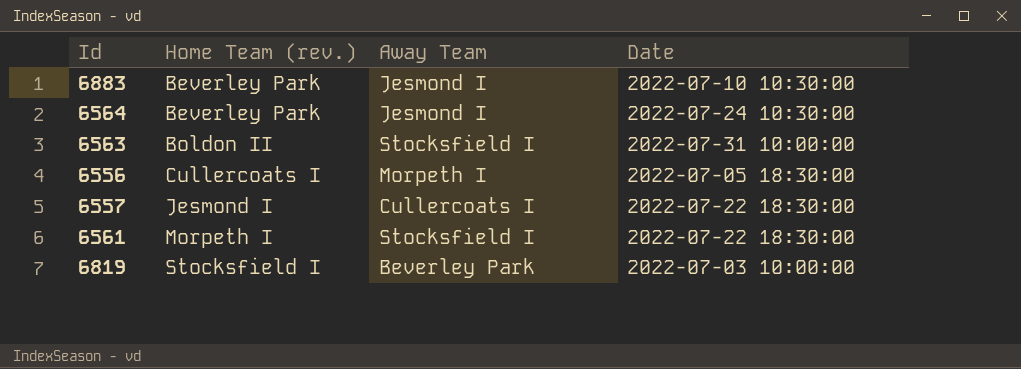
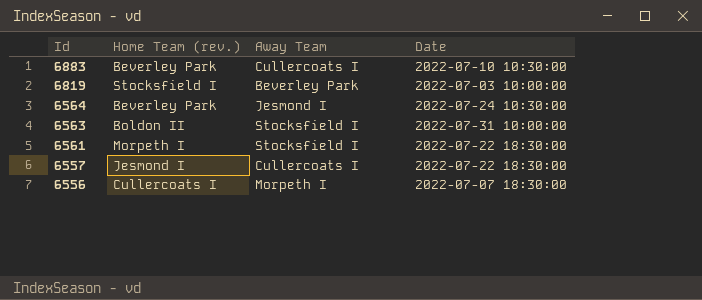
row order: Home Team (rev.) ascending -> Id descending
6883 | Away Team: Jesmond I -> Cullercoats I
6556 | Date: 2022-07-05 18:30:00 -> 2022-07-07 18:30:00

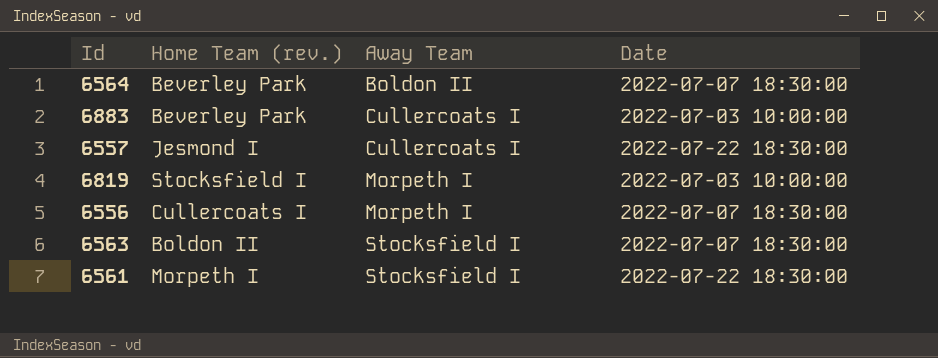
row order: Id descending -> Away Team ascending
6564 | Away Team: Jesmond I -> Boldon II
6564 | Date: 2022-07-24 10:30:00 -> 2022-07-07 18:30:00
6883 | Date: 2022-07-10 10:30:00 -> 2022-07-03 10:00:00
6819 | Away Team: Beverley Park -> Morpeth I
6563 | Date: 2022-07-31 10:00:00 -> 2022-07-07 18:30:00

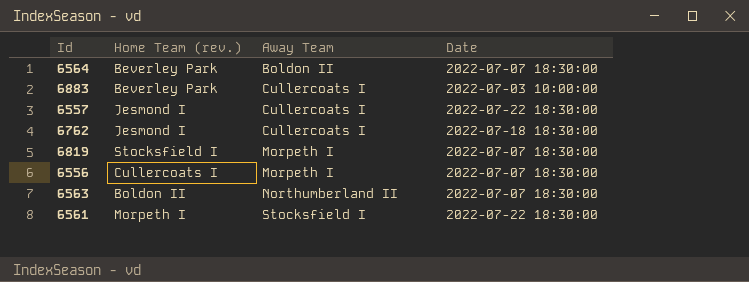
row 6762: none -> Jesmond I | Cullercoats I | 2022-07-18 18:30:00
6819 | Date: 2022-07-03 10:00:00 -> 2022-07-07 18:30:00
6563 | Away Team: Stocksfield I -> Northumberland II

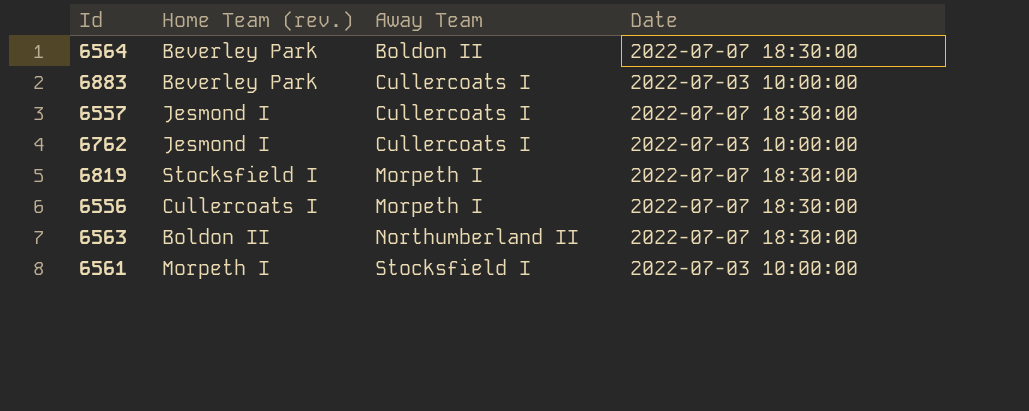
6557 | Date: 2022-07-22 18:30:00 -> 2022-07-07 18:30:00
6762 | Date: 2022-07-18 18:30:00 -> 2022-07-03 10:00:00
6561 | Date: 2022-07-22 18:30:00 -> 2022-07-03 10:00:00

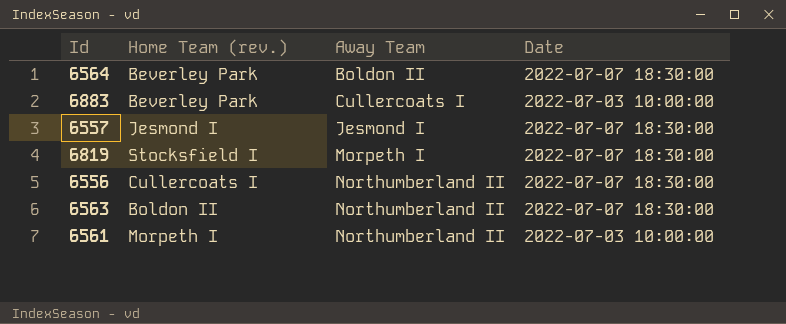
row 6762: Jesmond I | Cullercoats I | 2022-07-03 10:00:00 -> none
6557 | Away Team: Cullercoats I -> Jesmond I
6556 | Away Team: Morpeth I -> Northumberland II
6561 | Away Team: Stocksfield I -> Northumberland II

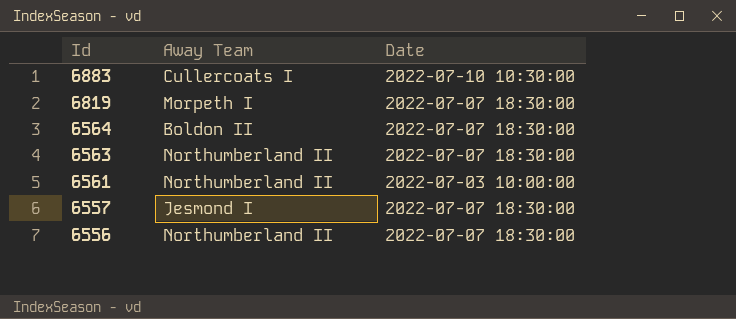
row order: Away Team ascending -> Id descending
column Home Team (rev.) | position: 2 -> none
6883 | Date: 2022-07-03 10:00:00 -> 2022-07-10 10:30:00

